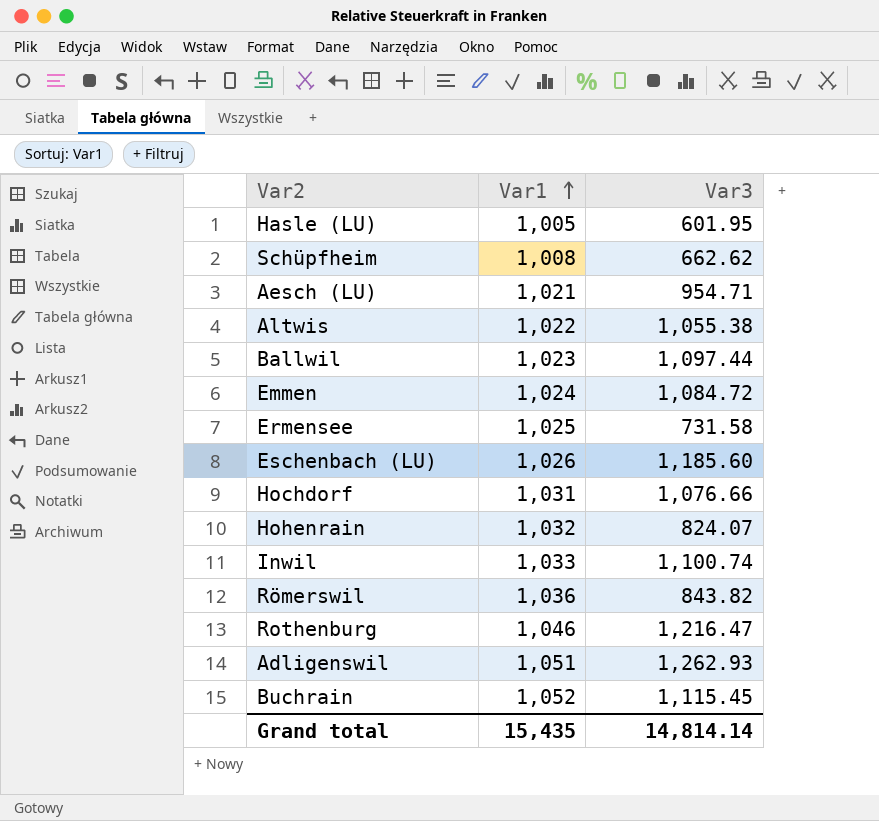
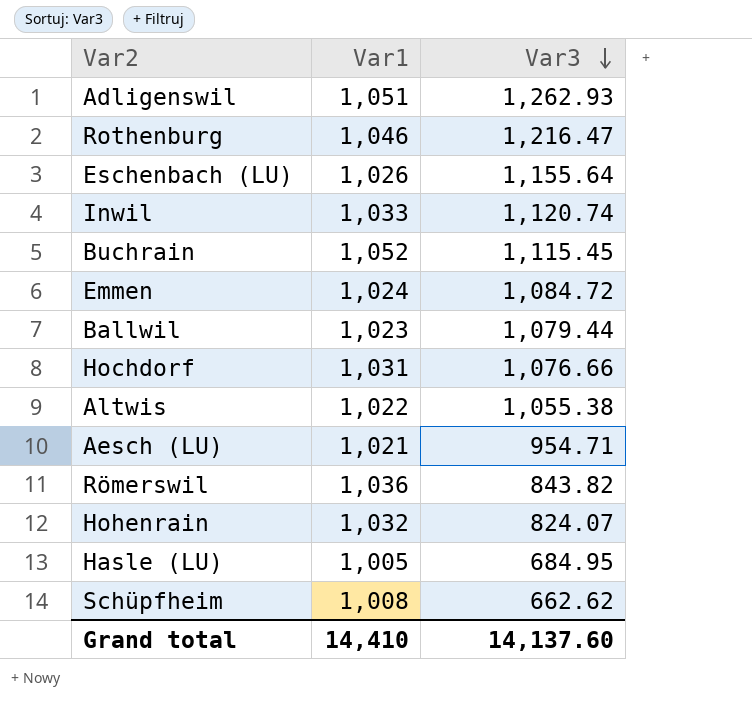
row order: Var1 ascending -> Var3 descending
row Ermensee: 1,025 | 731.58 -> none
Eschenbach (LU) | Var3: 1,185.60 -> 1,155.64
Inwil | Var3: 1,100.74 -> 1,120.74
Ballwil | Var3: 1,097.44 -> 1,079.44
Hasle (LU) | Var3: 601.95 -> 684.95
Grand total | Var1: 15,435 -> 14,410
Grand total | Var3: 14,814.14 -> 14,137.60

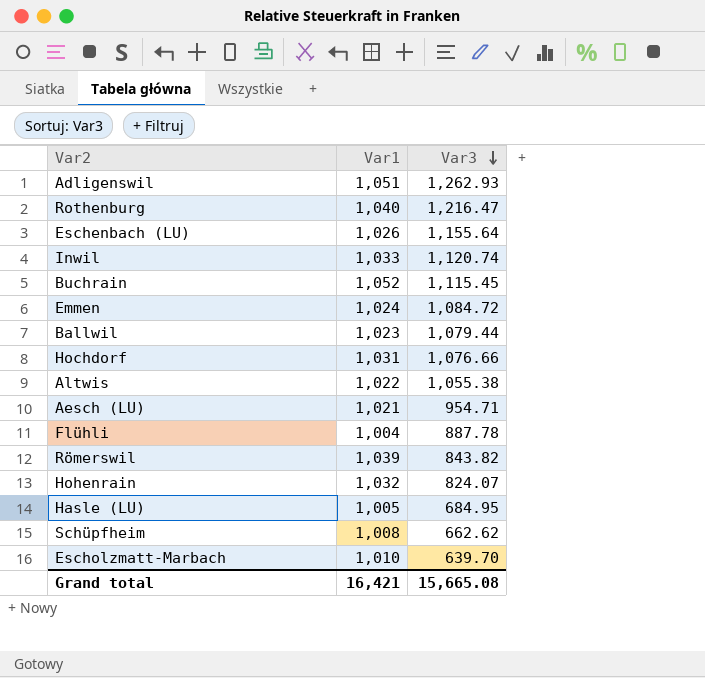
Rothenburg | Var1: 1,046 -> 1,040
row Flühli: none -> 1,004 | 887.78
Römerswil | Var1: 1,036 -> 1,039
row Escholzmatt-Marbach: none -> 1,010 | 639.70
Grand total | Var1: 14,410 -> 16,421
Grand total | Var3: 14,137.60 -> 15,665.08

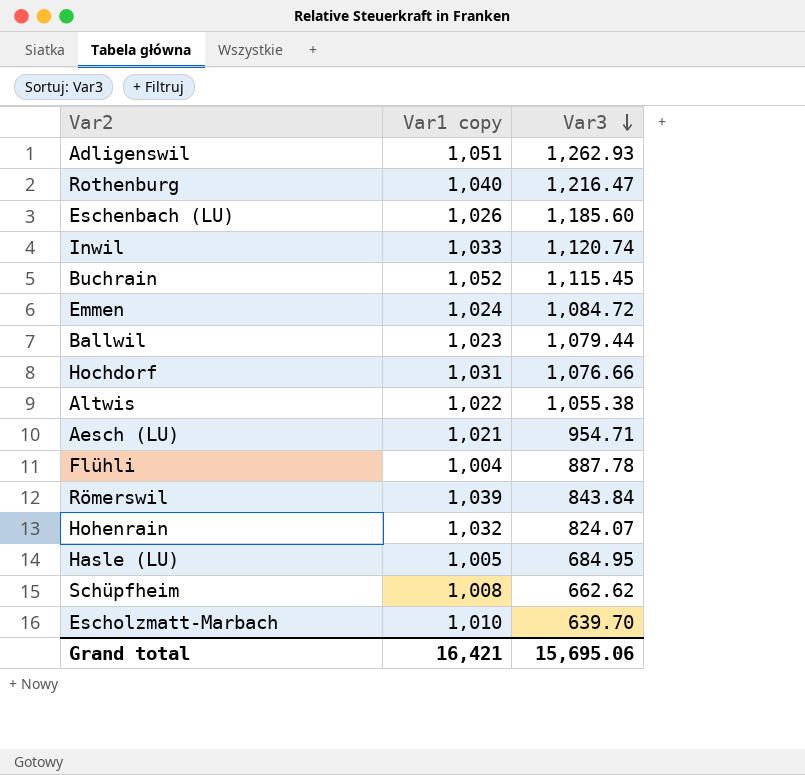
column name: Var1 -> Var1 copy
Eschenbach (LU) | Var3: 1,155.64 -> 1,185.60
Römerswil | Var3: 843.82 -> 843.84
Grand total | Var3: 15,665.08 -> 15,695.06

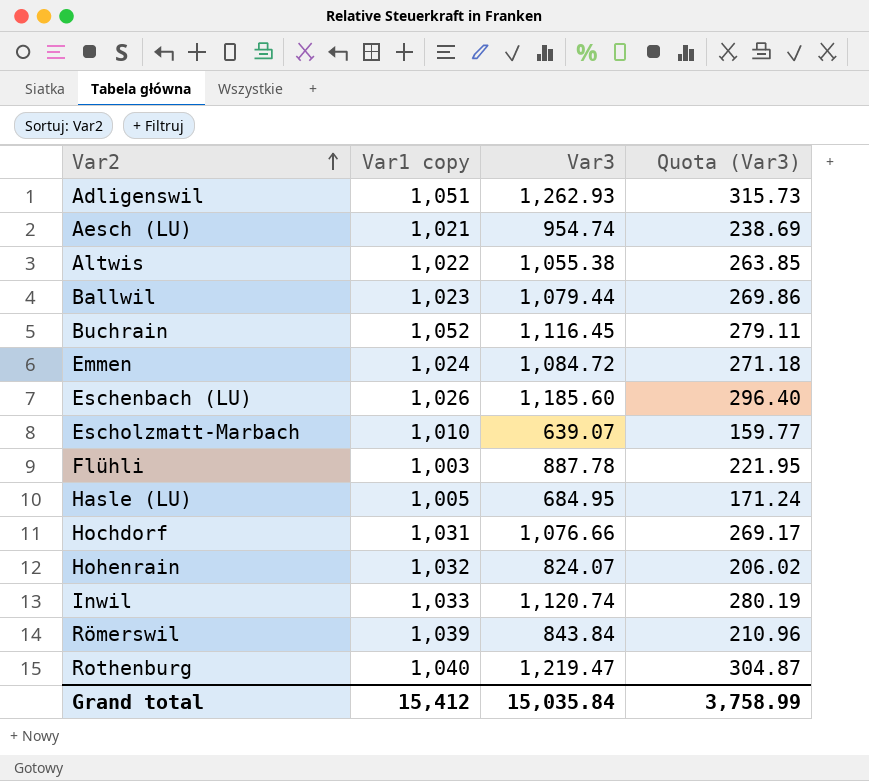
row order: Var3 descending -> Var2 ascending
column Quota (Var3) | formula: none -> [Var3] * 0.25
row Schüpfheim: 1,008 | 662.62 -> none
Aesch (LU) | Var3: 954.71 -> 954.74
Buchrain | Var3: 1,115.45 -> 1,116.45
Escholzmatt-Marbach | Var3: 639.70 -> 639.07
Flühli | Var1 copy: 1,004 -> 1,003
Rothenburg | Var3: 1,216.47 -> 1,219.47
Grand total | Var1 copy: 16,421 -> 15,412
Grand total | Var3: 15,695.06 -> 15,035.84

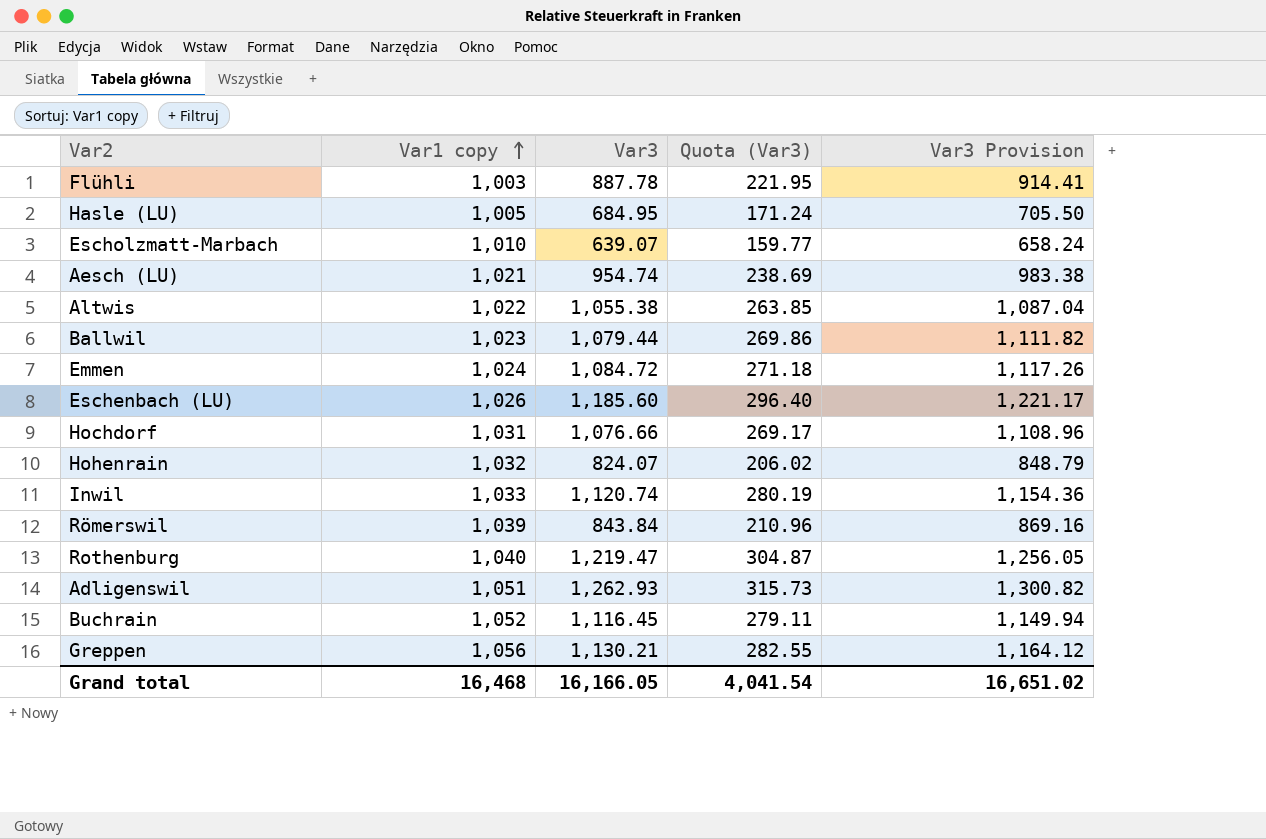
row order: Var2 ascending -> Var1 copy ascending
column Var3 Provision | formula: none -> [Var3] * 1.03
row Greppen: none -> 1,056 | 1,130.21 | 282.55 | 1,164.12
Grand total | Var1 copy: 15,412 -> 16,468
Grand total | Var3: 15,035.84 -> 16,166.05
Grand total | Quota (Var3): 3,758.99 -> 4,041.54

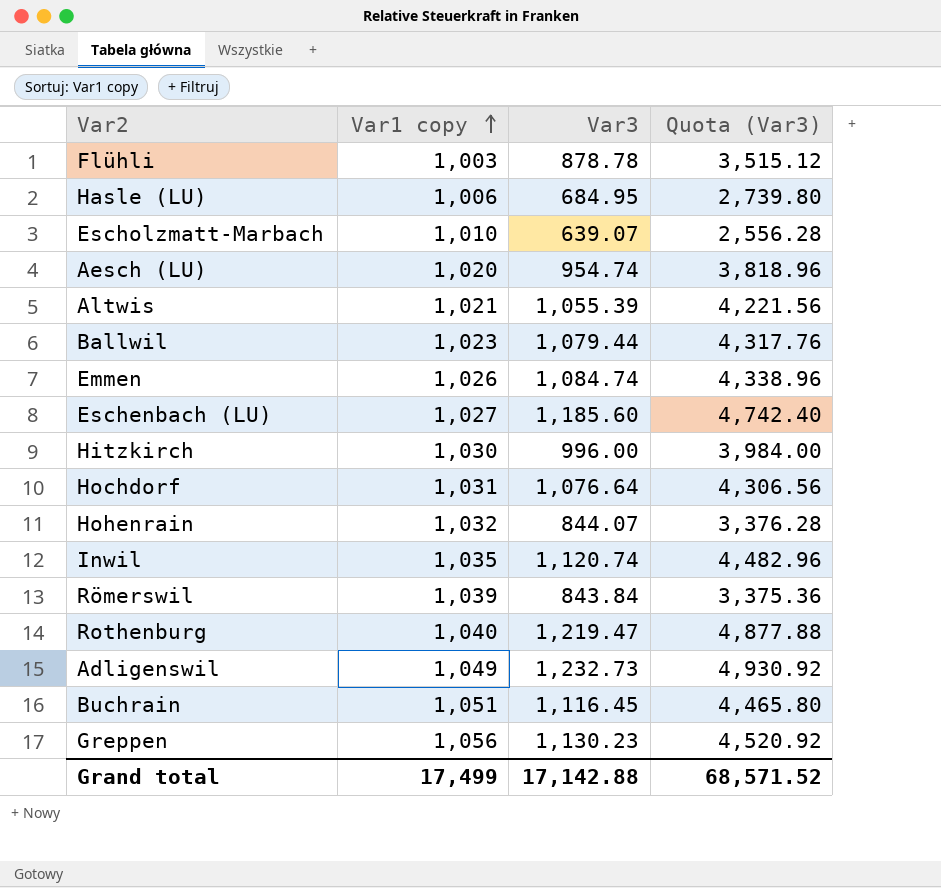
column Var3 Provision | formula: [Var3] * 1.03 -> none
column Quota (Var3) | formula: [Var3] * 0.25 -> [Var3] * 4
Flühli | Var3: 887.78 -> 878.78
Hasle (LU) | Var1 copy: 1,005 -> 1,006
Aesch (LU) | Var1 copy: 1,021 -> 1,020
Altwis | Var1 copy: 1,022 -> 1,021
Altwis | Var3: 1,055.38 -> 1,055.39
Emmen | Var1 copy: 1,024 -> 1,026
Emmen | Var3: 1,084.72 -> 1,084.74
Eschenbach (LU) | Var1 copy: 1,026 -> 1,027
row Hitzkirch: none -> 1,030 | 996.00 | 3,984.00
Hochdorf | Var3: 1,076.66 -> 1,076.64
Hohenrain | Var3: 824.07 -> 844.07
Inwil | Var1 copy: 1,033 -> 1,035
Adligenswil | Var1 copy: 1,051 -> 1,049
Adligenswil | Var3: 1,262.93 -> 1,232.73
Buchrain | Var1 copy: 1,052 -> 1,051
Greppen | Var3: 1,130.21 -> 1,130.23
Grand total | Var1 copy: 16,468 -> 17,499
Grand total | Var3: 16,166.05 -> 17,142.88
Grand total | Quota (Var3): 4,041.54 -> 68,571.52

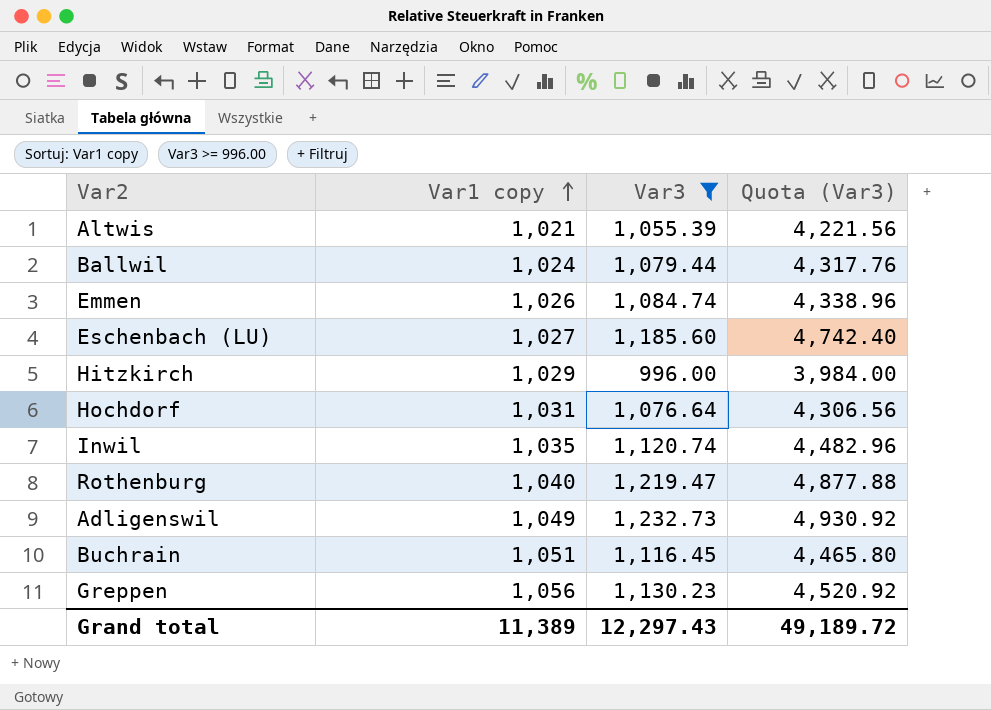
filter: none -> Var3 >= 996.00
Ballwil | Var1 copy: 1,023 -> 1,024
Hitzkirch | Var1 copy: 1,030 -> 1,029
Grand total | Var1 copy: 17,499 -> 11,389
Grand total | Var3: 17,142.88 -> 12,297.43
Grand total | Quota (Var3): 68,571.52 -> 49,189.72

